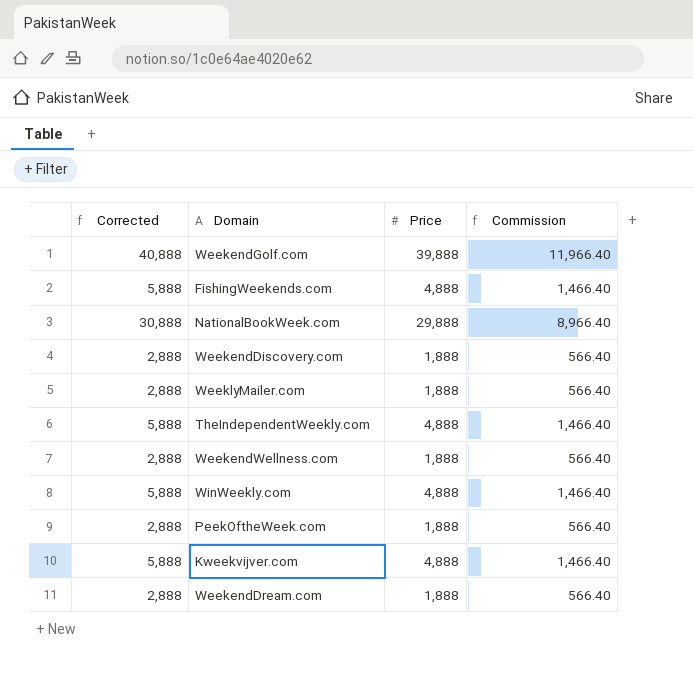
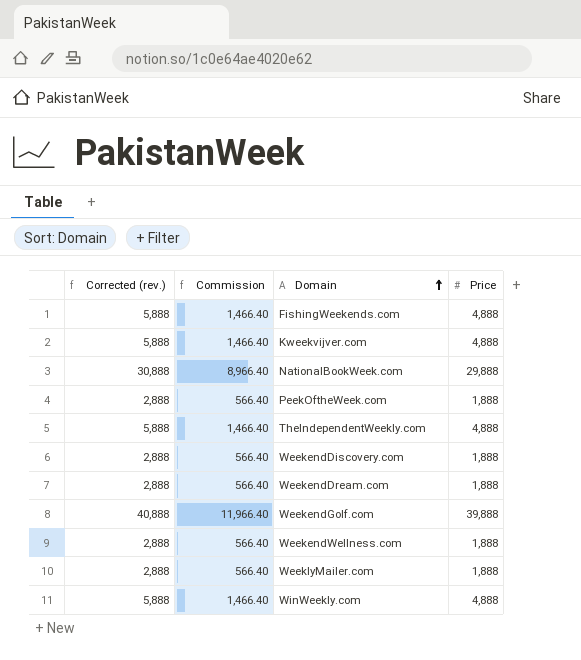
row order: none -> Domain ascending
column name: Corrected -> Corrected (rev.)
column Commission | position: 4 -> 2

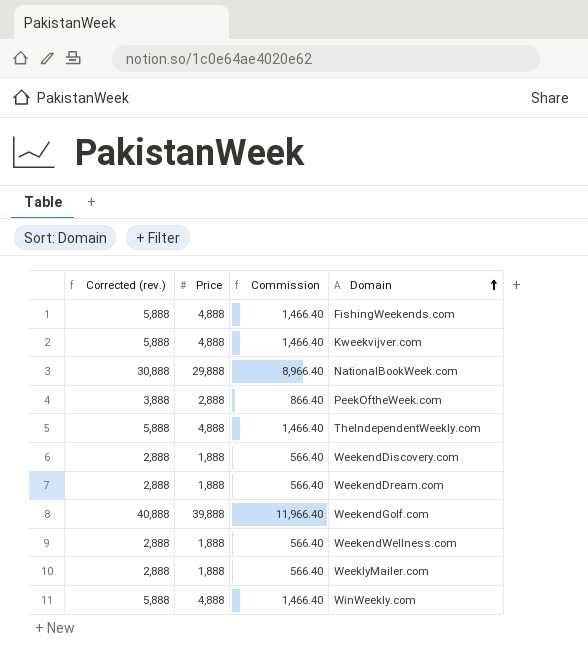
column Price | position: 4 -> 2
PeekOftheWeek.com | Corrected (rev.): 2,888 -> 3,888
PeekOftheWeek.com | Price: 1,888 -> 2,888
PeekOftheWeek.com | Commission: 566.40 -> 866.40

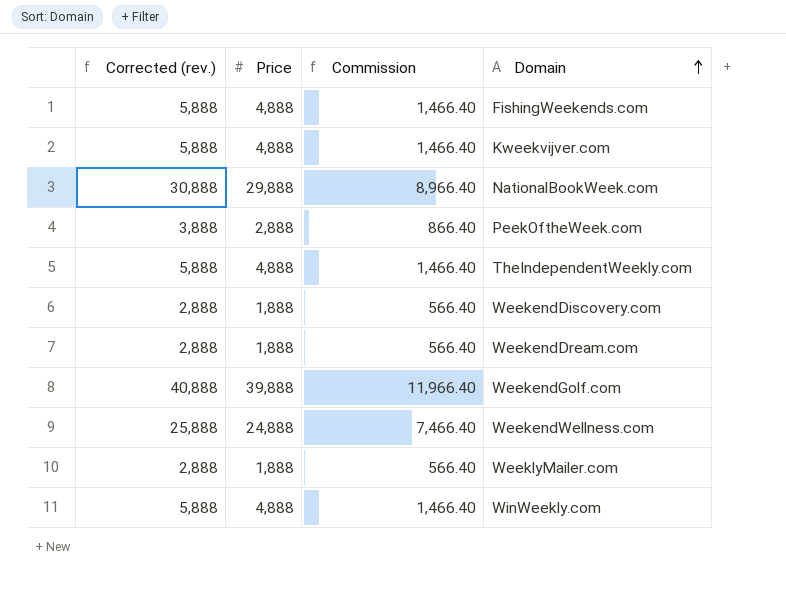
WeekendWellness.com | Corrected (rev.): 2,888 -> 25,888
WeekendWellness.com | Price: 1,888 -> 24,888
WeekendWellness.com | Commission: 566.40 -> 7,466.40

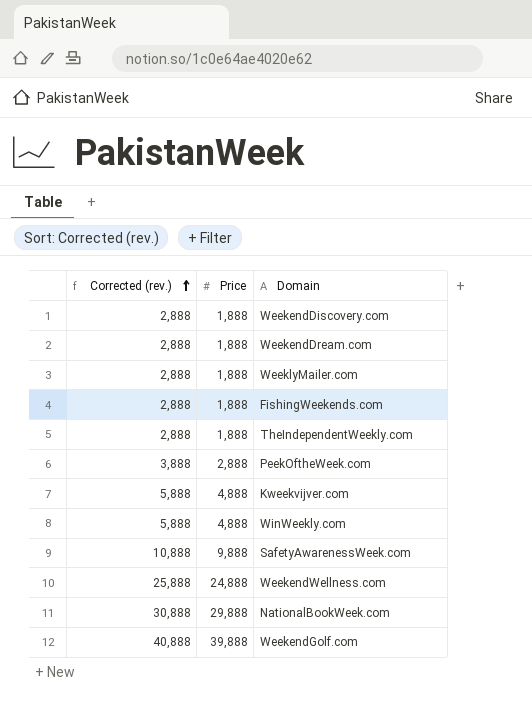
row order: Domain ascending -> Corrected (rev.) ascending
column Commission | formula: [Price] * 0.3 -> none
FishingWeekends.com | Corrected (rev.): 5,888 -> 2,888
FishingWeekends.com | Price: 4,888 -> 1,888
TheIndependentWeekly.com | Corrected (rev.): 5,888 -> 2,888
TheIndependentWeekly.com | Price: 4,888 -> 1,888
row SafetyAwarenessWeek.com: none -> 10,888 | 9,888

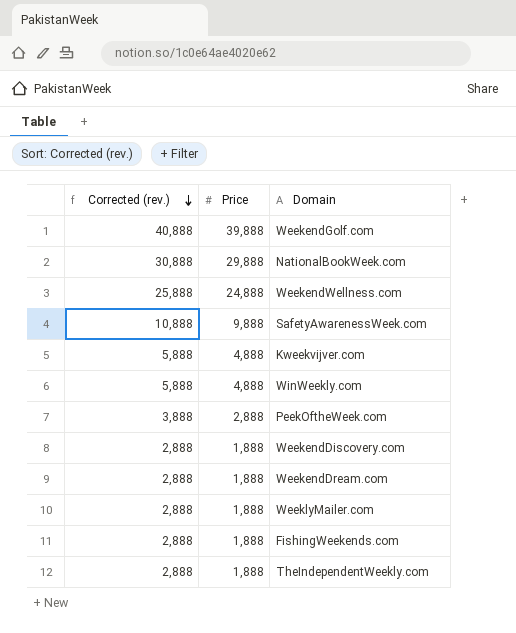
row order: Corrected (rev.) ascending -> Corrected (rev.) descending

